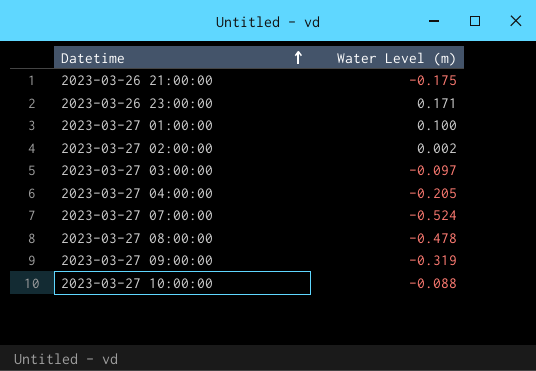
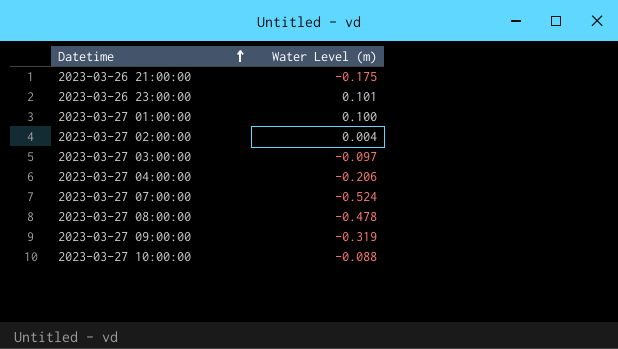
2023-03-26 23:00:00 | Water Level (m): 0.171 -> 0.101
2023-03-27 02:00:00 | Water Level (m): 0.002 -> 0.004
2023-03-27 04:00:00 | Water Level (m): -0.205 -> -0.206

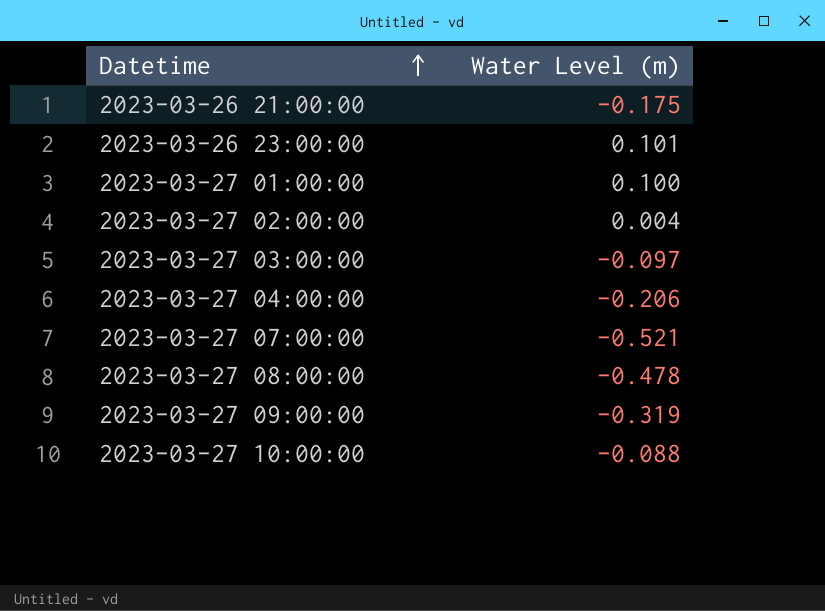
2023-03-27 07:00:00 | Water Level (m): -0.524 -> -0.521

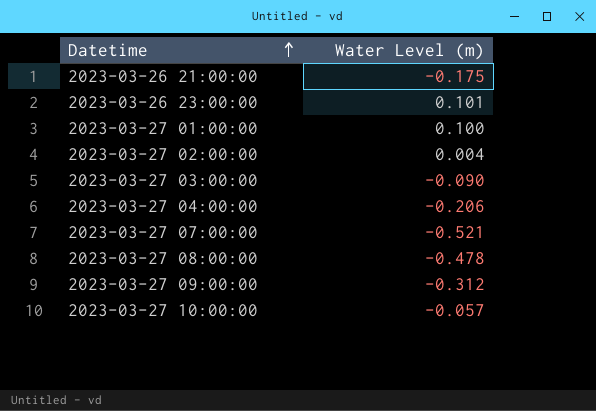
2023-03-27 03:00:00 | Water Level (m): -0.097 -> -0.090
2023-03-27 09:00:00 | Water Level (m): -0.319 -> -0.312
2023-03-27 10:00:00 | Water Level (m): -0.088 -> -0.057

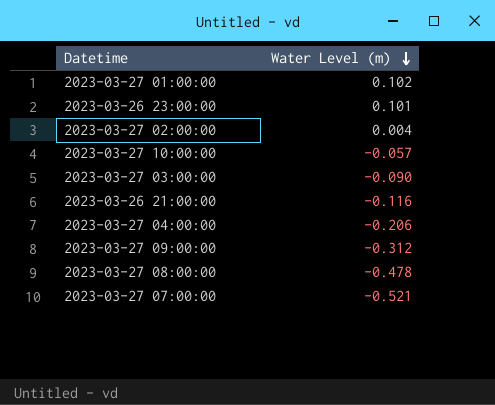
row order: Datetime ascending -> Water Level (m) descending
2023-03-27 01:00:00 | Water Level (m): 0.100 -> 0.102
2023-03-26 21:00:00 | Water Level (m): -0.175 -> -0.116

